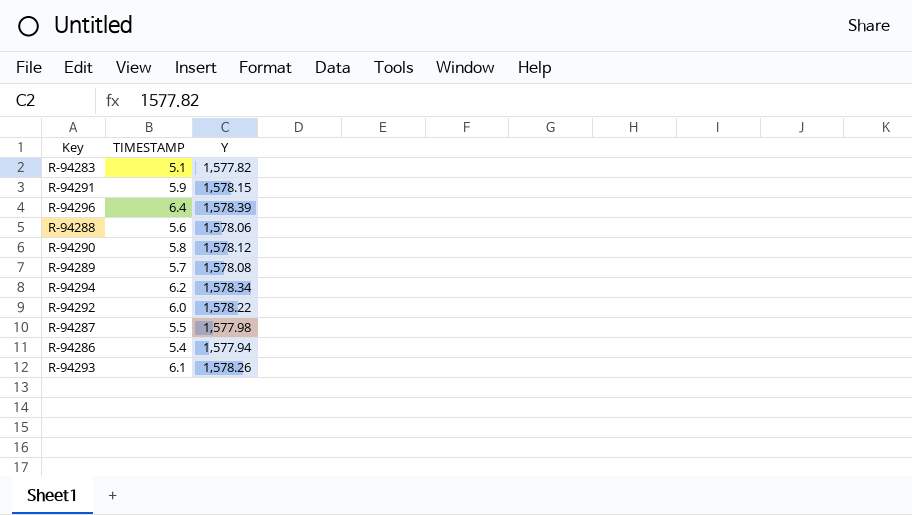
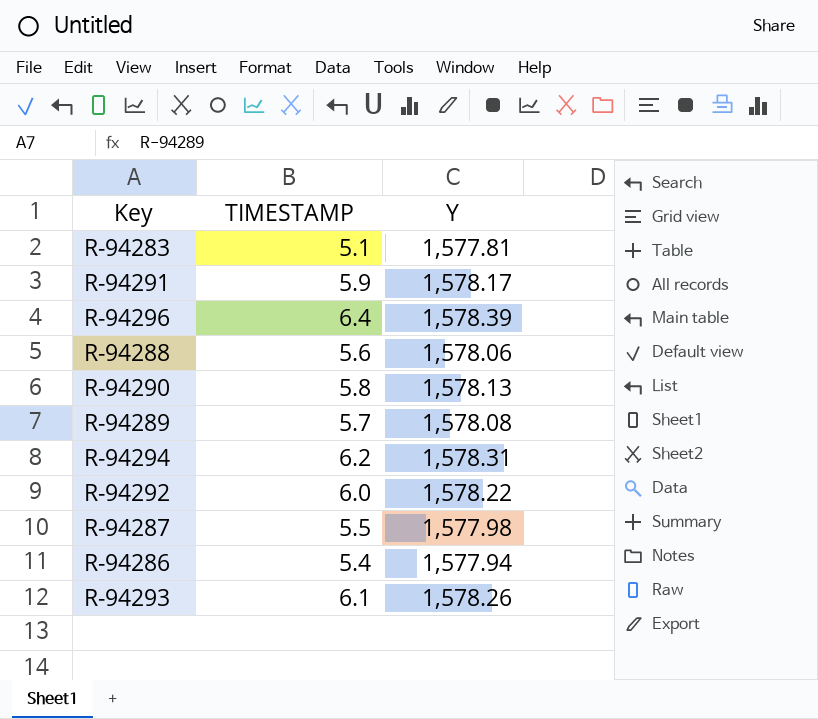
R-94283 | Y: 1,577.82 -> 1,577.81
R-94291 | Y: 1,578.15 -> 1,578.17
R-94290 | Y: 1,578.12 -> 1,578.13
R-94294 | Y: 1,578.34 -> 1,578.31

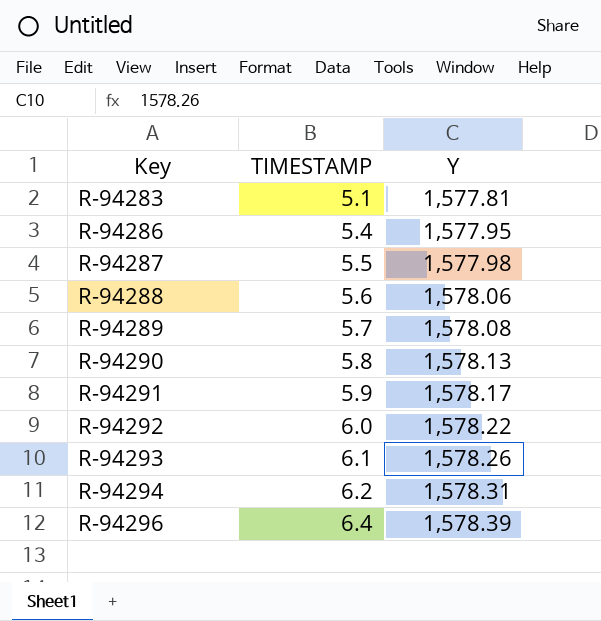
row order: none -> Key ascending
R-94286 | Y: 1,577.94 -> 1,577.95

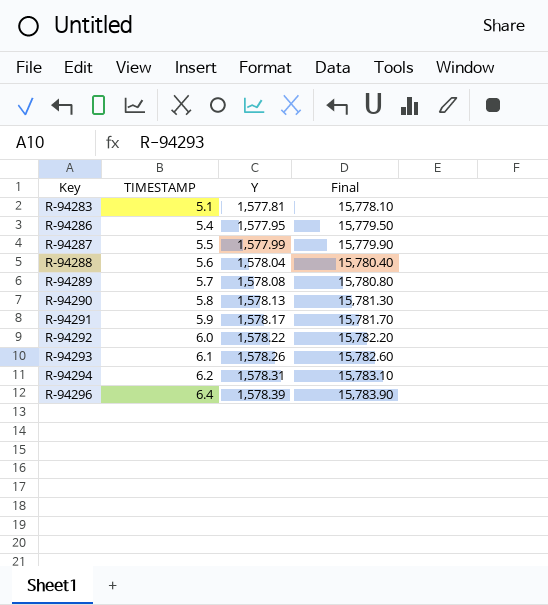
column Final | formula: none -> [Y] * 10
R-94287 | Y: 1,577.98 -> 1,577.99
R-94288 | Y: 1,578.06 -> 1,578.04

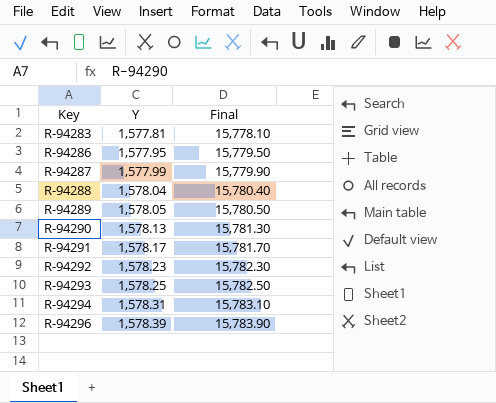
column TIMESTAMP | position: 2 -> none
R-94289 | Y: 1,578.08 -> 1,578.05
R-94289 | Final: 15,780.80 -> 15,780.50
R-94292 | Y: 1,578.22 -> 1,578.23
R-94292 | Final: 15,782.20 -> 15,782.30
R-94293 | Y: 1,578.26 -> 1,578.25
R-94293 | Final: 15,782.60 -> 15,782.50

